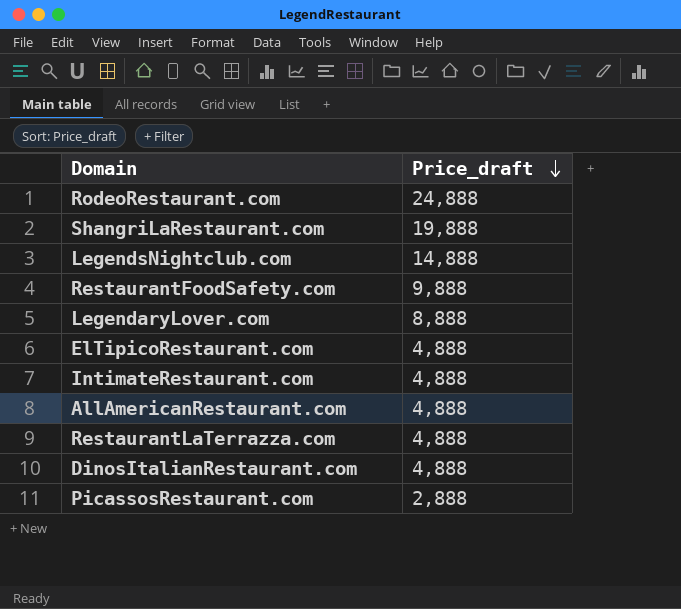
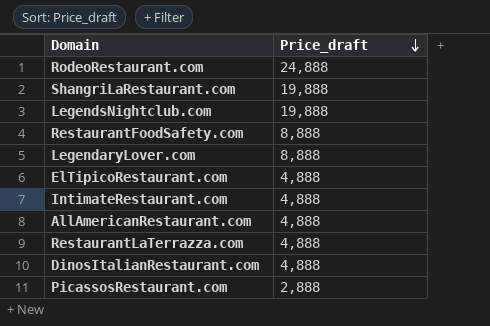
LegendsNightclub.com | Price_draft: 14,888 -> 19,888
RestaurantFoodSafety.com | Price_draft: 9,888 -> 8,888

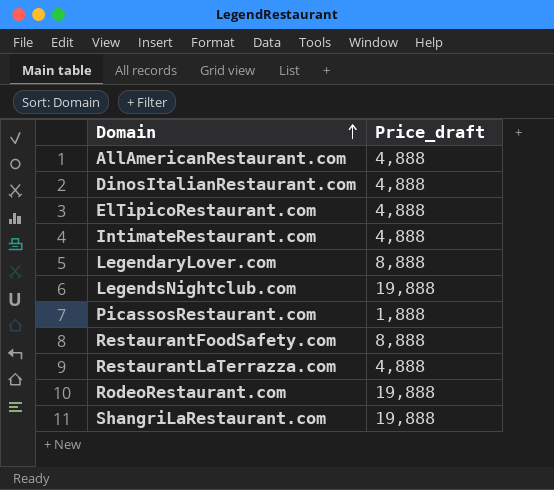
row order: Price_draft descending -> Domain ascending
PicassosRestaurant.com | Price_draft: 2,888 -> 1,888
RodeoRestaurant.com | Price_draft: 24,888 -> 19,888

